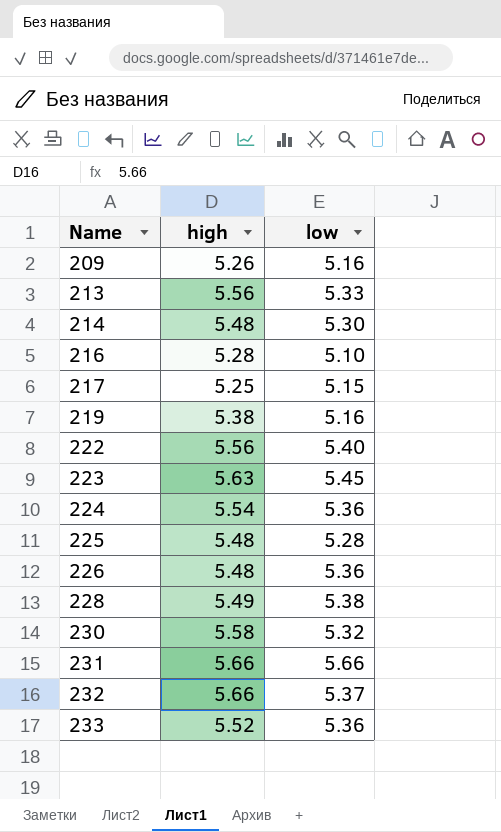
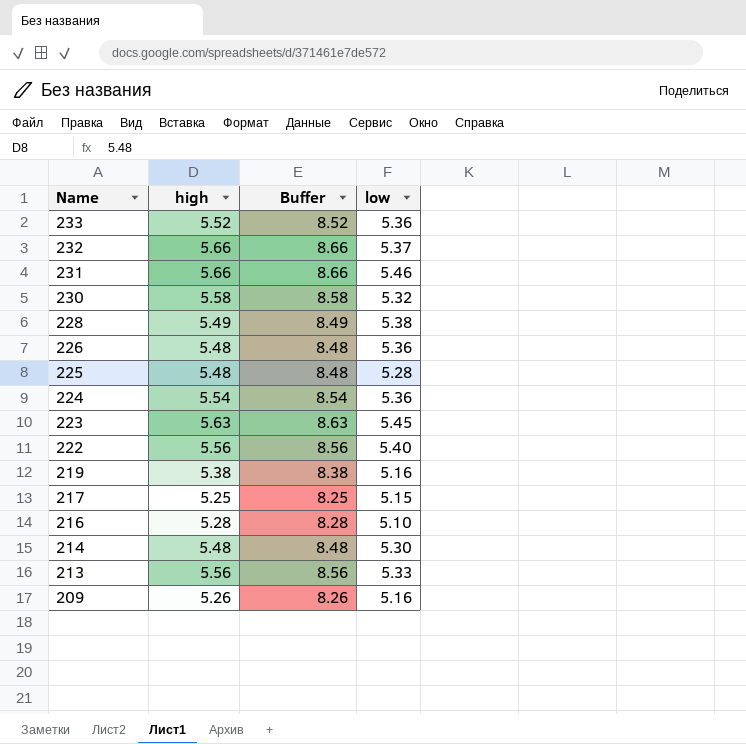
row order: Name ascending -> Name descending
column Buffer | formula: none -> [high] + 3
231 | low: 5.66 -> 5.46

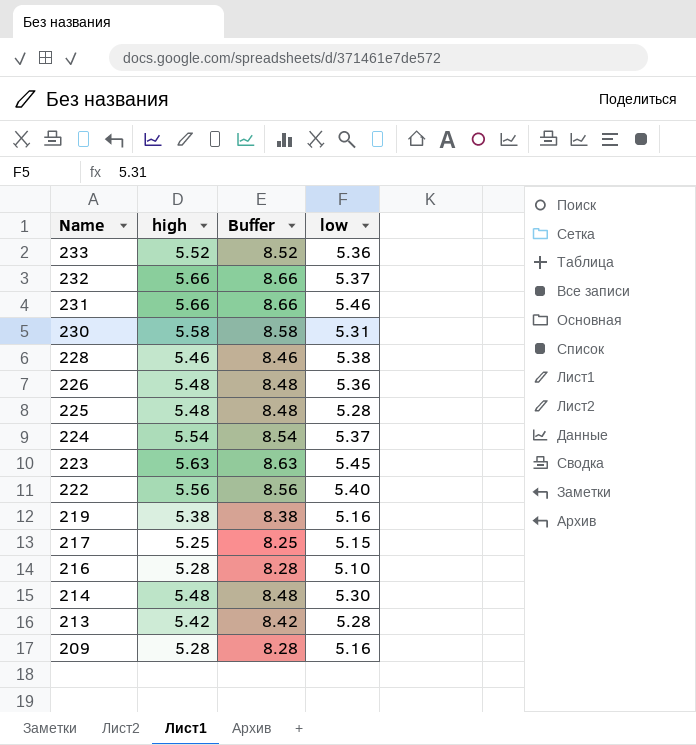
230 | low: 5.32 -> 5.31
228 | high: 5.49 -> 5.46
228 | Buffer: 8.49 -> 8.46
224 | low: 5.36 -> 5.37
213 | high: 5.56 -> 5.42
213 | Buffer: 8.56 -> 8.42
213 | low: 5.33 -> 5.28
209 | high: 5.26 -> 5.28
209 | Buffer: 8.26 -> 8.28

